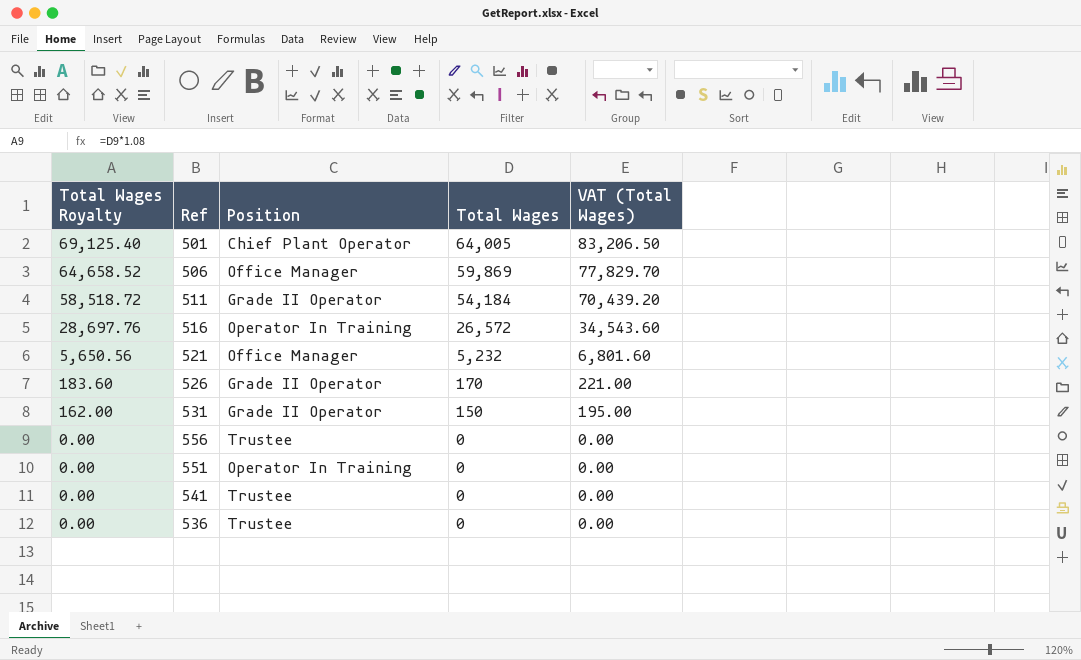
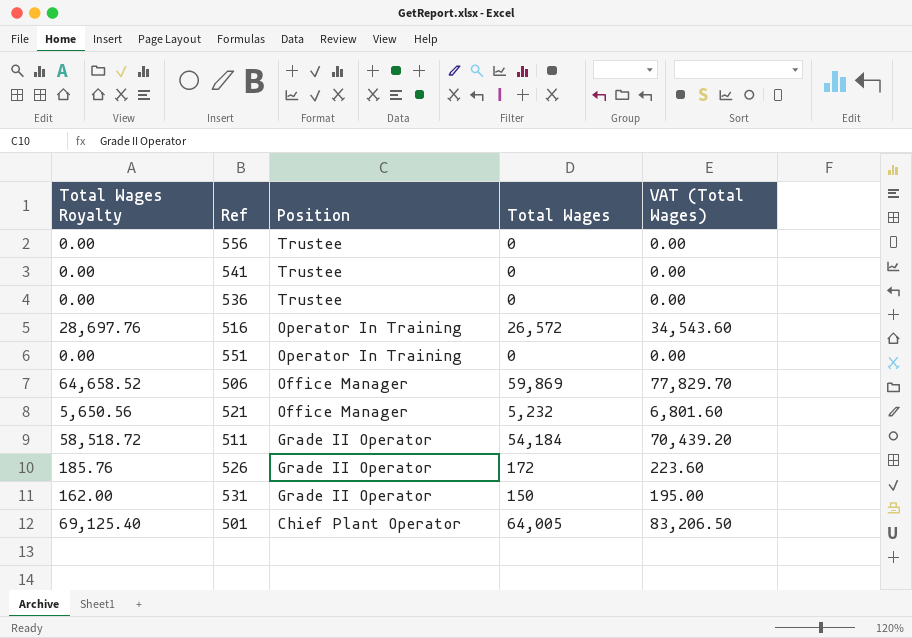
row order: Total Wages Royalty descending -> Position descending
526 | Total Wages Royalty: 183.60 -> 185.76
526 | Total Wages: 170 -> 172
526 | VAT (Total Wages): 221.00 -> 223.60

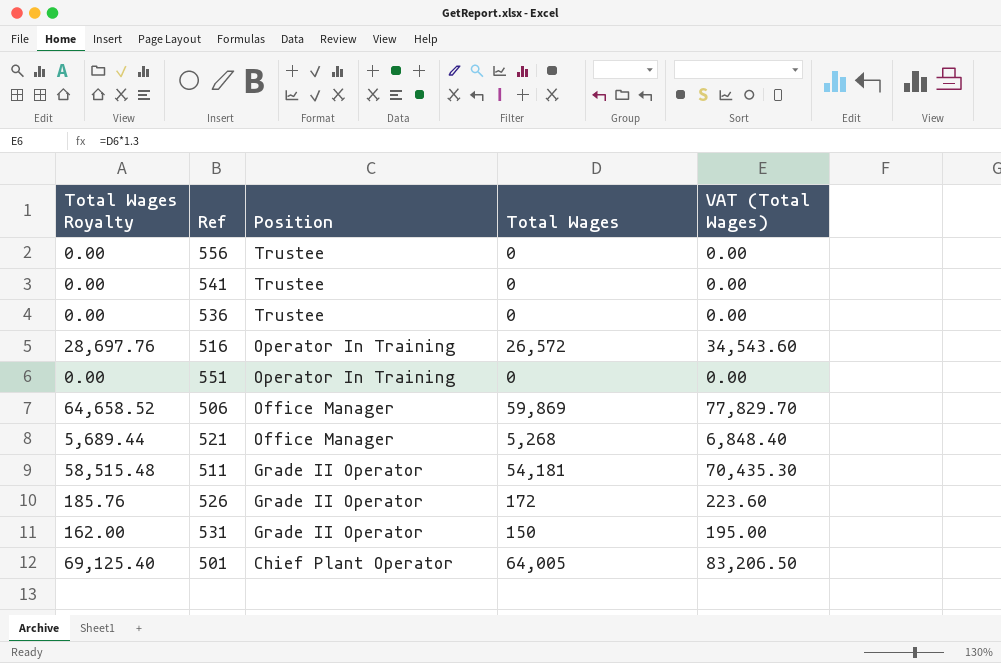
521 | Total Wages Royalty: 5,650.56 -> 5,689.44
521 | Total Wages: 5,232 -> 5,268
521 | VAT (Total Wages): 6,801.60 -> 6,848.40
511 | Total Wages Royalty: 58,518.72 -> 58,515.48
511 | Total Wages: 54,184 -> 54,181
511 | VAT (Total Wages): 70,439.20 -> 70,435.30

